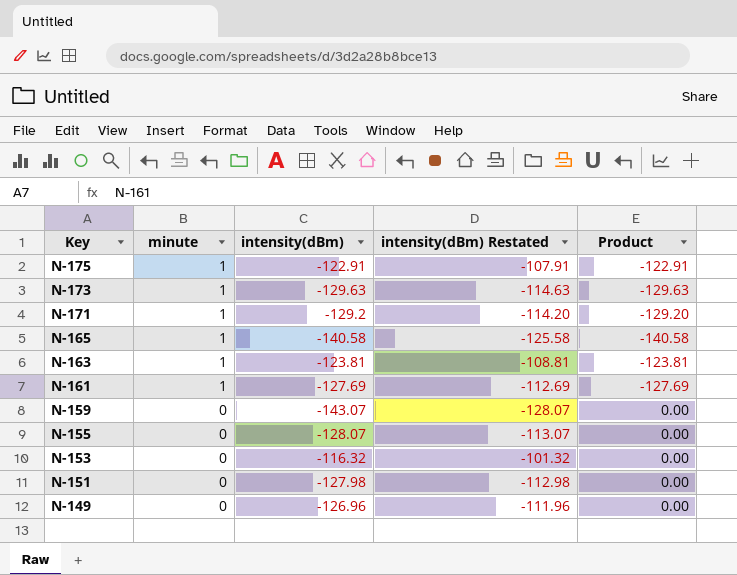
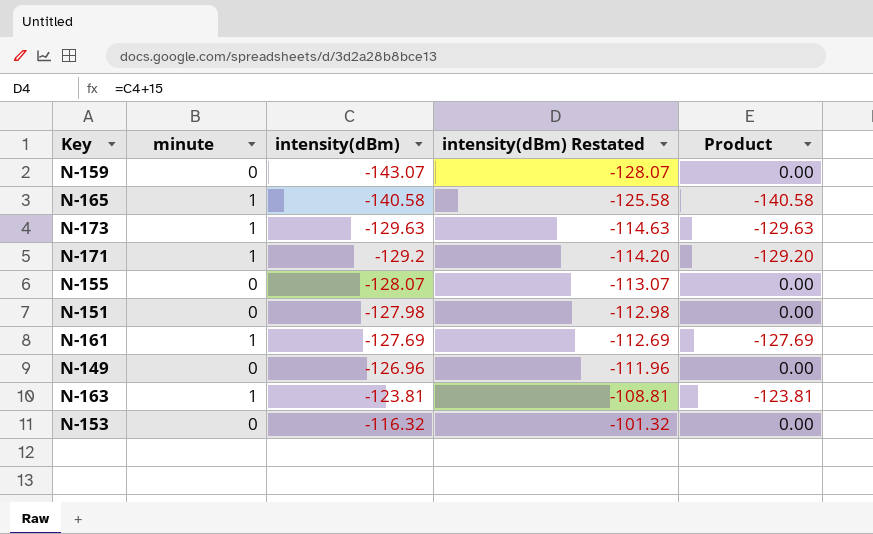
row order: Key descending -> intensity(dBm) ascending
row N-175: 1 | -122.91 | -107.91 | -122.91 -> none

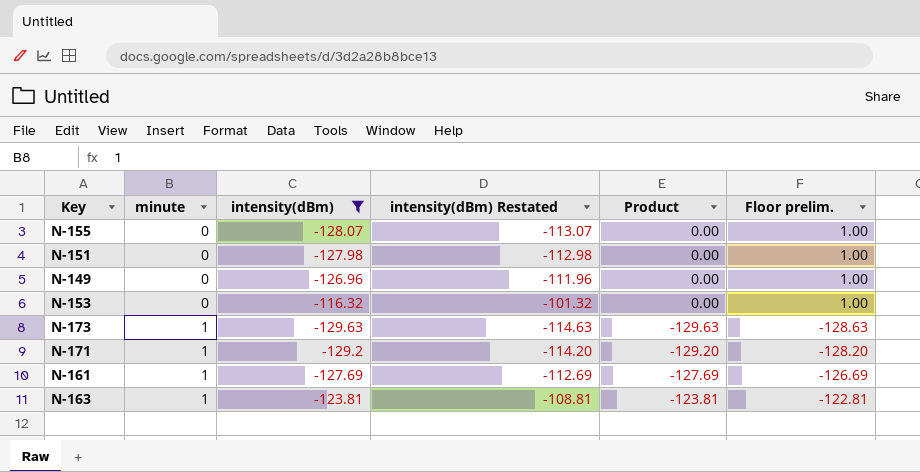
filter: none -> intensity(dBm) >= -129.63
row order: intensity(dBm) ascending -> minute ascending
column Floor prelim. | formula: none -> [Product] + 1

